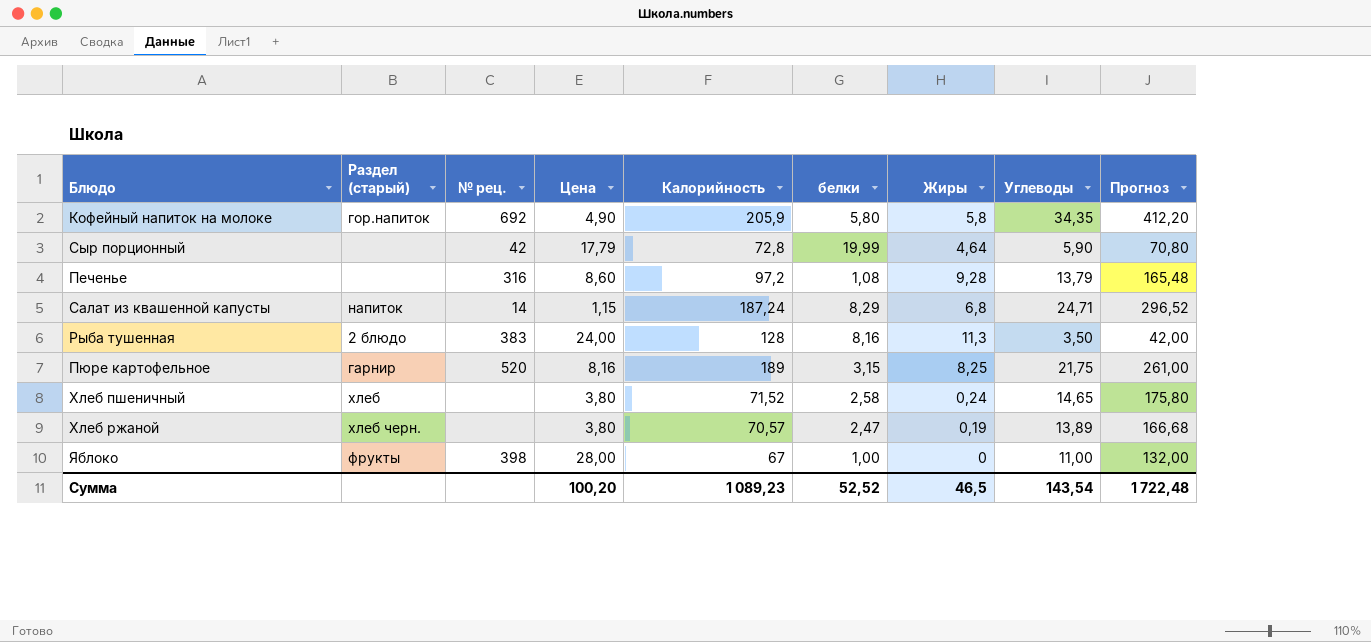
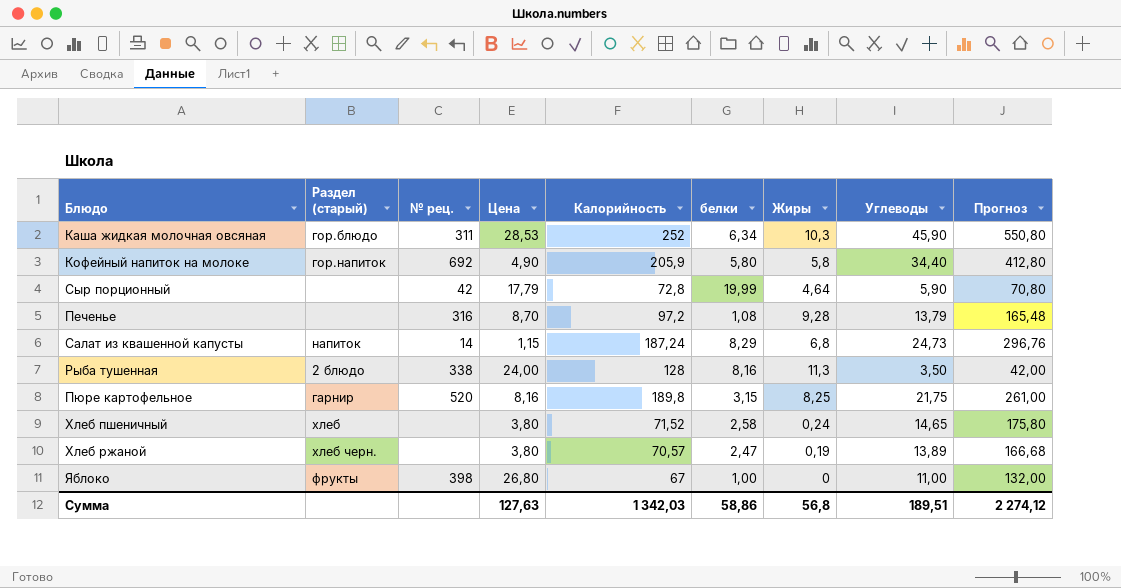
row Каша жидкая молочная овсяная: none -> гор.блюдо | 311 | 28,53 | 252 | 6,34 | 10,3 | 45,90 | 550,80
Кофейный напиток на молоке | Углеводы: 34,35 -> 34,40
Кофейный напиток на молоке | Прогноз: 412,20 -> 412,80
Печенье | Цена: 8,60 -> 8,70
Салат из квашенной капусты | Углеводы: 24,71 -> 24,73
Салат из квашенной капусты | Прогноз: 296,52 -> 296,76
Рыба тушенная | № рец.: 383 -> 338
Пюре картофельное | Калорийность: 189 -> 189,8
Яблоко | Цена: 28,00 -> 26,80
Сумма | Цена: 100,20 -> 127,63
Сумма | Калорийность: 1 089,23 -> 1 342,03
Сумма | белки: 52,52 -> 58,86
Сумма | Жиры: 46,5 -> 56,8
Сумма | Углеводы: 143,54 -> 189,51
Сумма | Прогноз: 1 722,48 -> 2 274,12

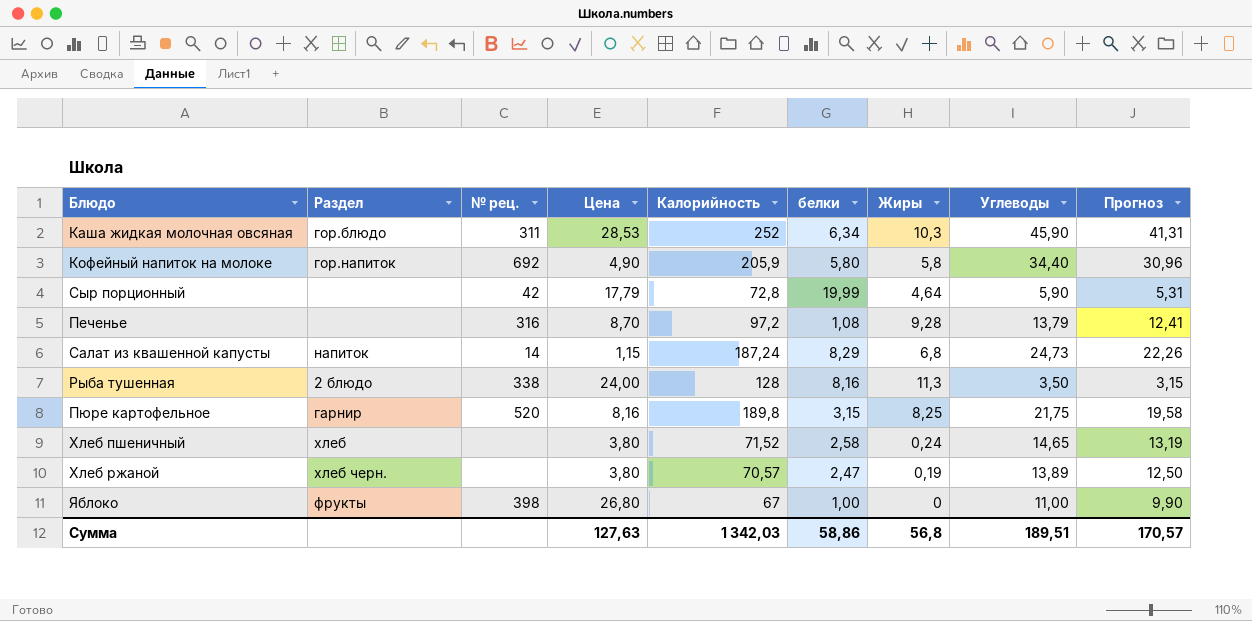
column name: Раздел (старый) -> Раздел
column Прогноз | formula: [Углеводы] * 12 -> [Углеводы] * 0,9
Сумма | Прогноз: 2 274,12 -> 170,57

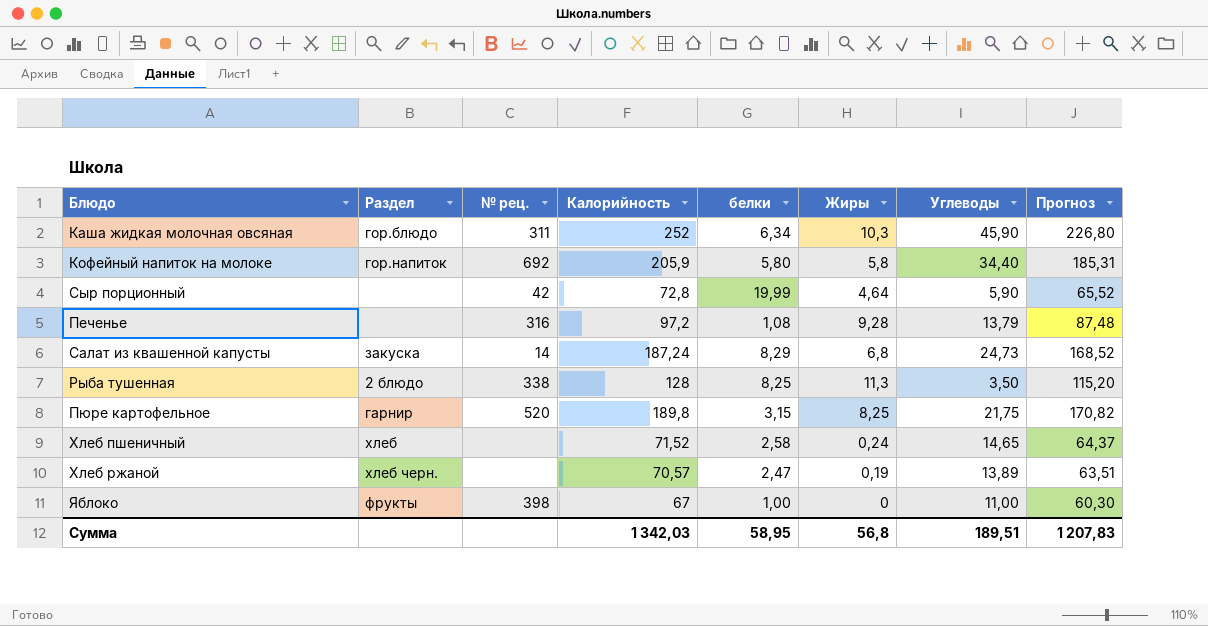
column Цена | position: 4 -> none
column Прогноз | formula: [Углеводы] * 0,9 -> [Калорийность] * 0,9
Салат из квашенной капусты | Раздел: напиток -> закуска
Рыба тушенная | белки: 8,16 -> 8,25
Сумма | белки: 58,86 -> 58,95
Сумма | Прогноз: 170,57 -> 1 207,83

